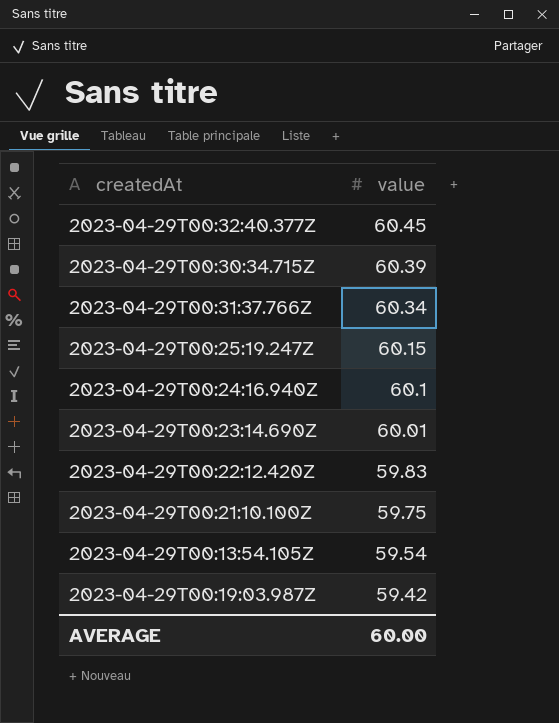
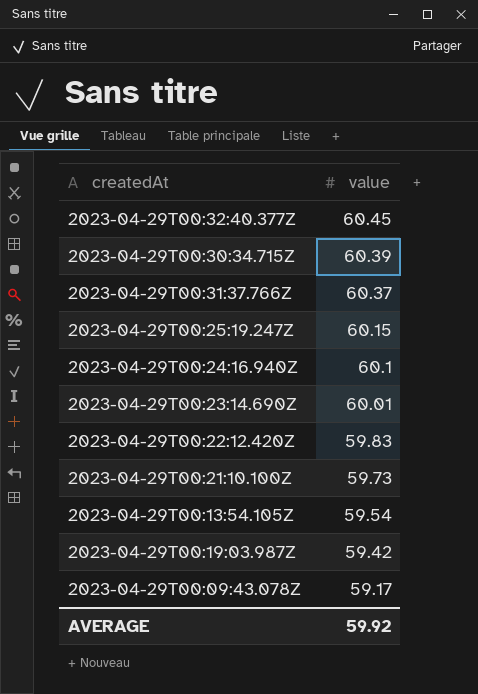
2023-04-29T00:31:37.766Z | value: 60.34 -> 60.37
2023-04-29T00:21:10.100Z | value: 59.75 -> 59.73
row 2023-04-29T00:09:43.078Z: none -> 59.17
AVERAGE | value: 60.00 -> 59.92

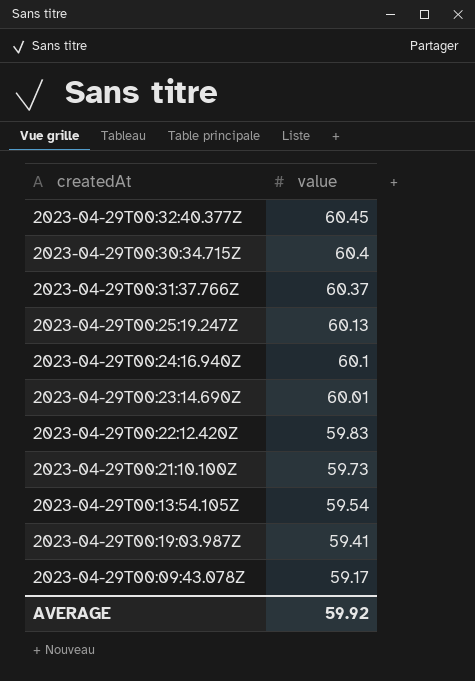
2023-04-29T00:30:34.715Z | value: 60.39 -> 60.4
2023-04-29T00:25:19.247Z | value: 60.15 -> 60.13
2023-04-29T00:19:03.987Z | value: 59.42 -> 59.41

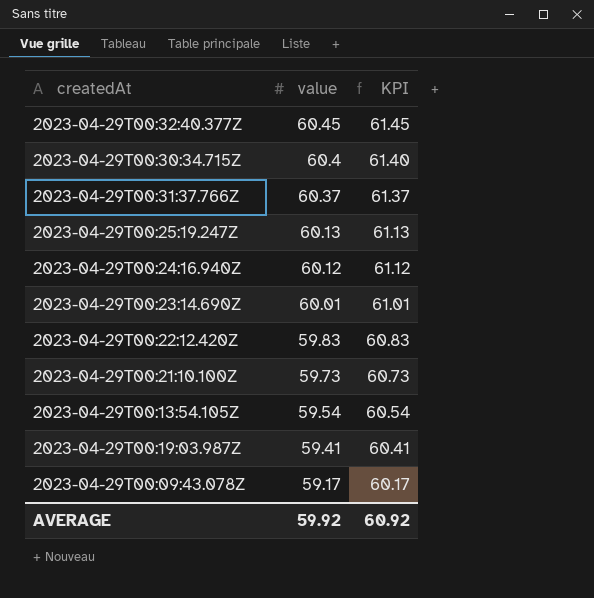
column KPI | formula: none -> [value] + 1
2023-04-29T00:24:16.940Z | value: 60.1 -> 60.12

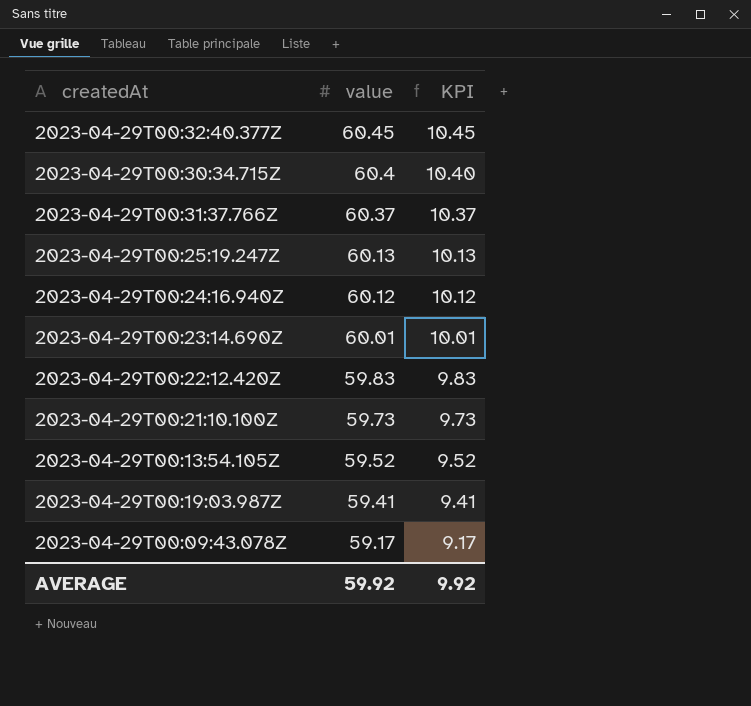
column KPI | formula: [value] + 1 -> [value] - 50
2023-04-29T00:13:54.105Z | value: 59.54 -> 59.52
AVERAGE | KPI: 60.92 -> 9.92

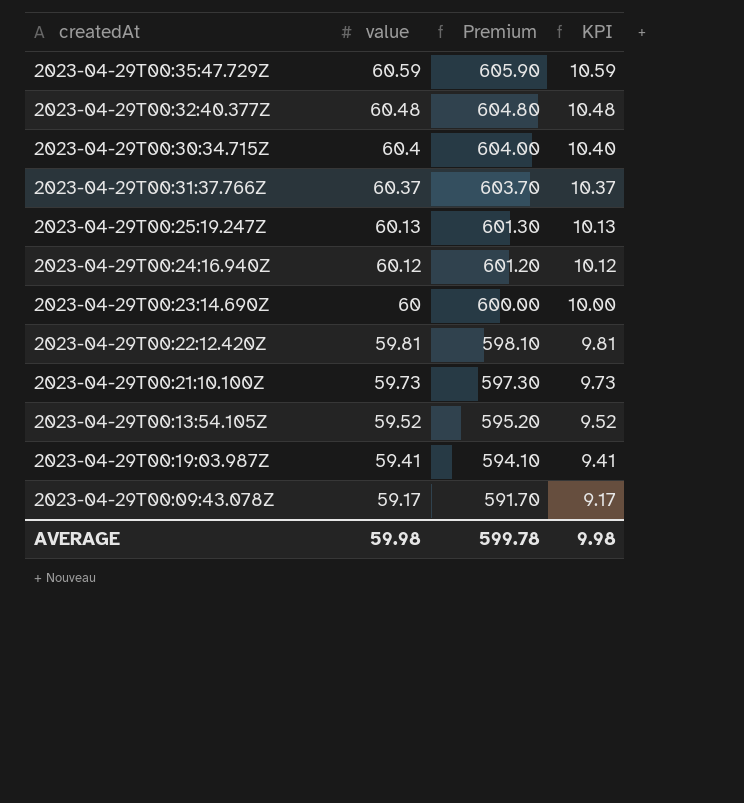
column Premium | formula: none -> [value] * 10
row 2023-04-29T00:35:47.729Z: none -> 60.59 | 605.90 | 10.59
2023-04-29T00:32:40.377Z | value: 60.45 -> 60.48
2023-04-29T00:32:40.377Z | KPI: 10.45 -> 10.48
2023-04-29T00:23:14.690Z | value: 60.01 -> 60
2023-04-29T00:23:14.690Z | KPI: 10.01 -> 10.00
2023-04-29T00:22:12.420Z | value: 59.83 -> 59.81
2023-04-29T00:22:12.420Z | KPI: 9.83 -> 9.81
AVERAGE | value: 59.92 -> 59.98
AVERAGE | KPI: 9.92 -> 9.98

